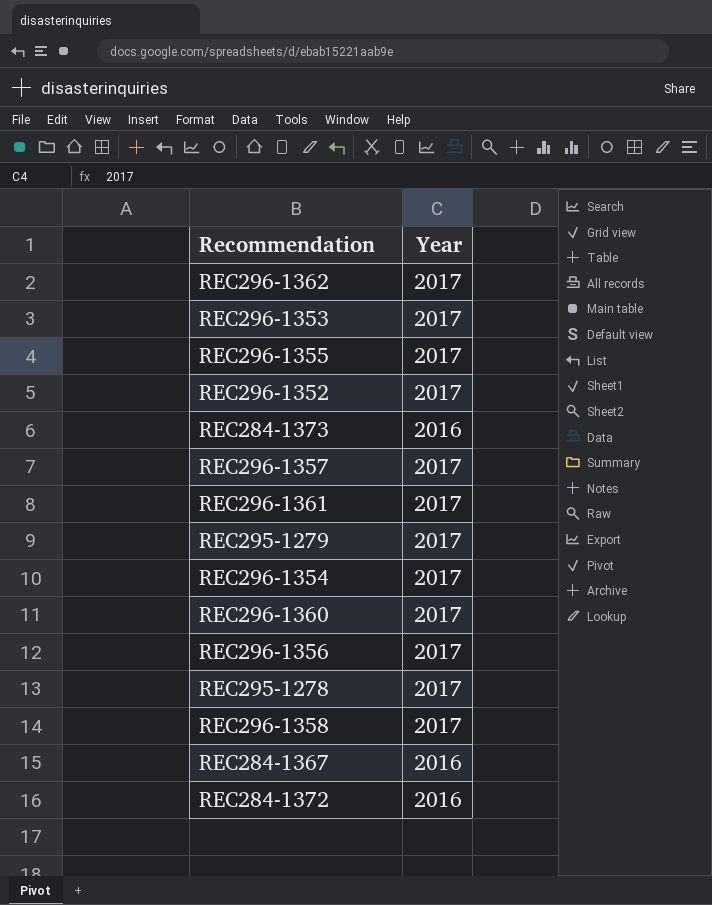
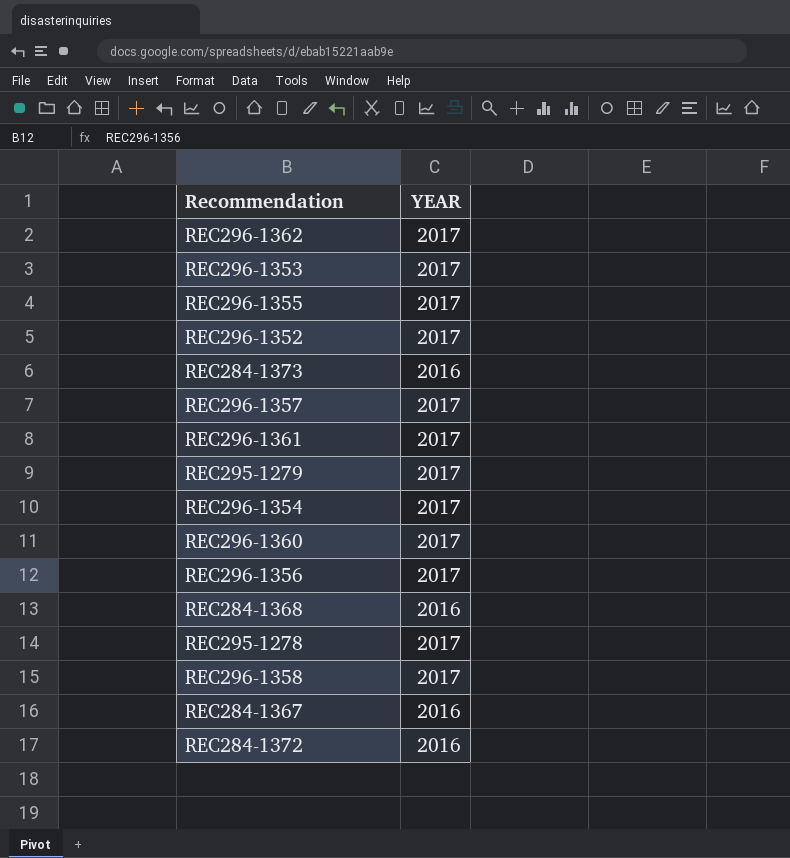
column name: Year -> YEAR
row REC284-1368: none -> 2016

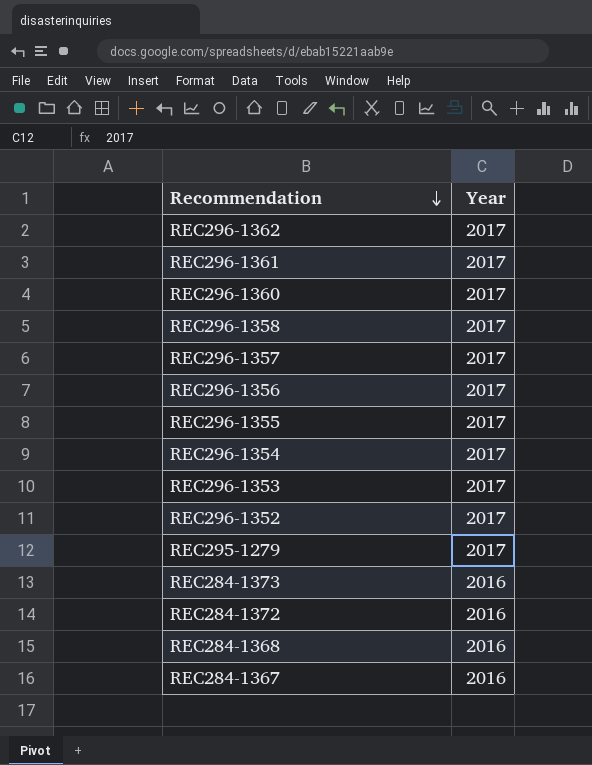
row order: none -> Recommendation descending
column name: YEAR -> Year
row REC295-1278: 2017 -> none

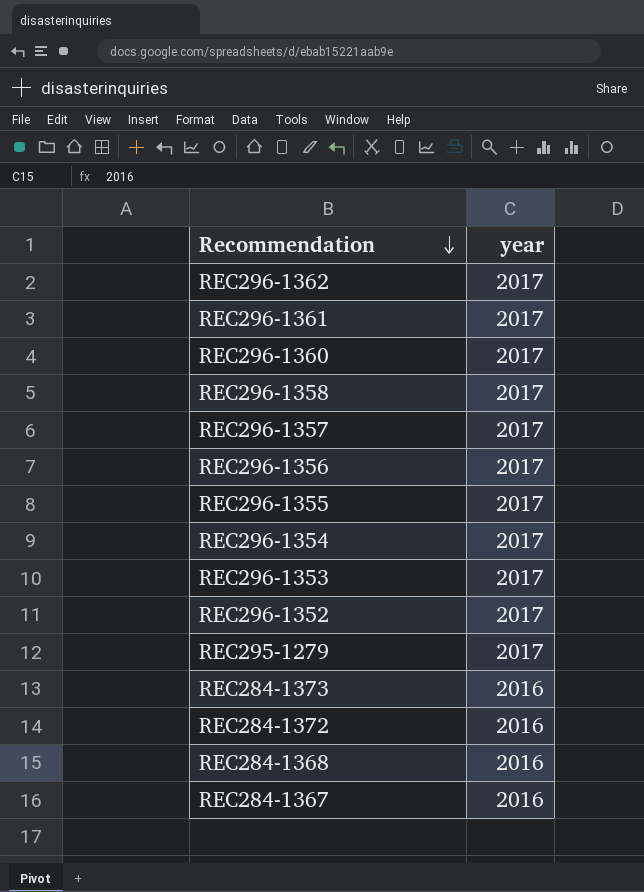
column name: Year -> year

